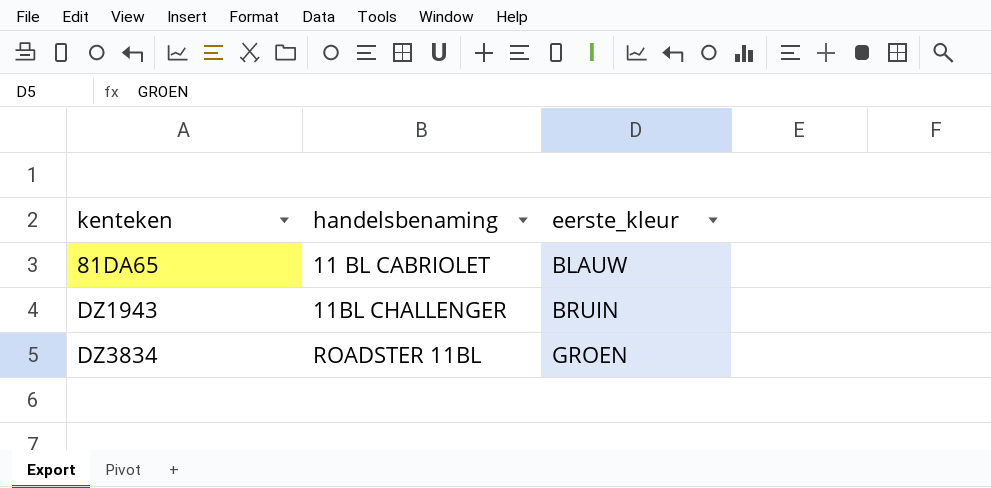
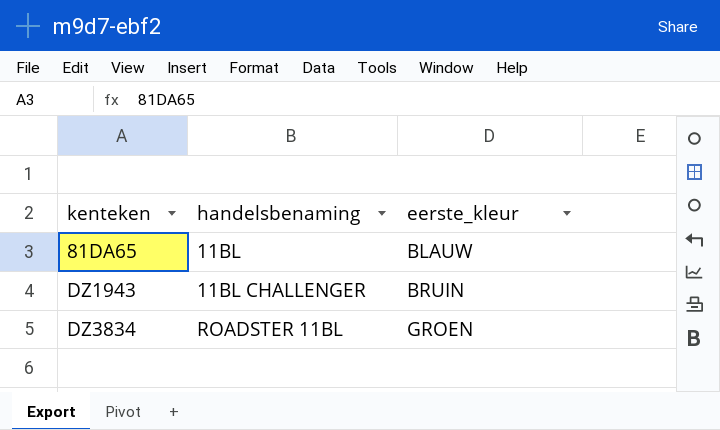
81DA65 | handelsbenaming: 11 BL CABRIOLET -> 11BL

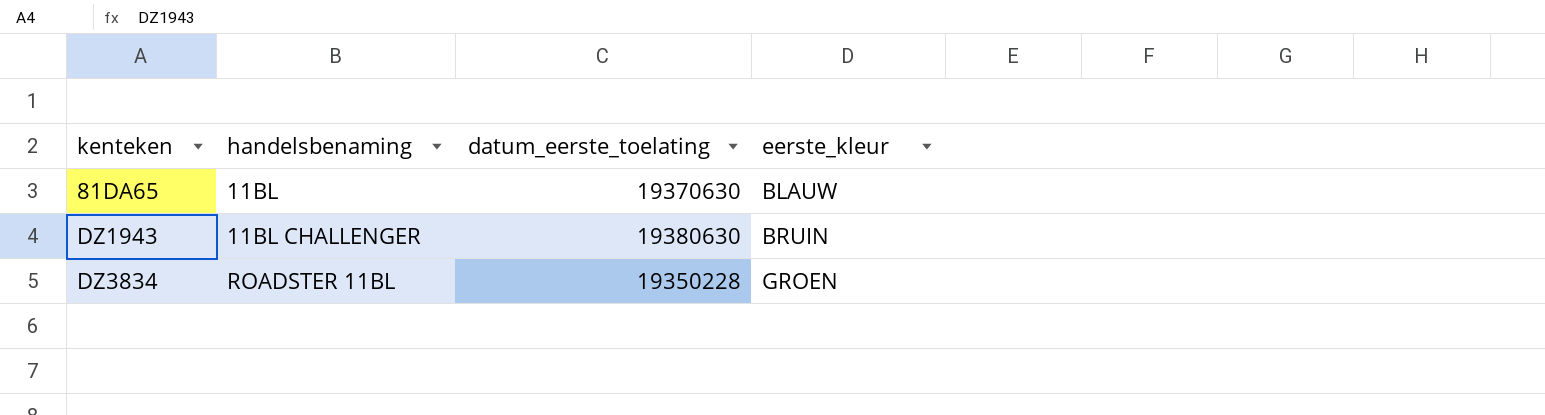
column datum_eerste_toelating | position: none -> 3

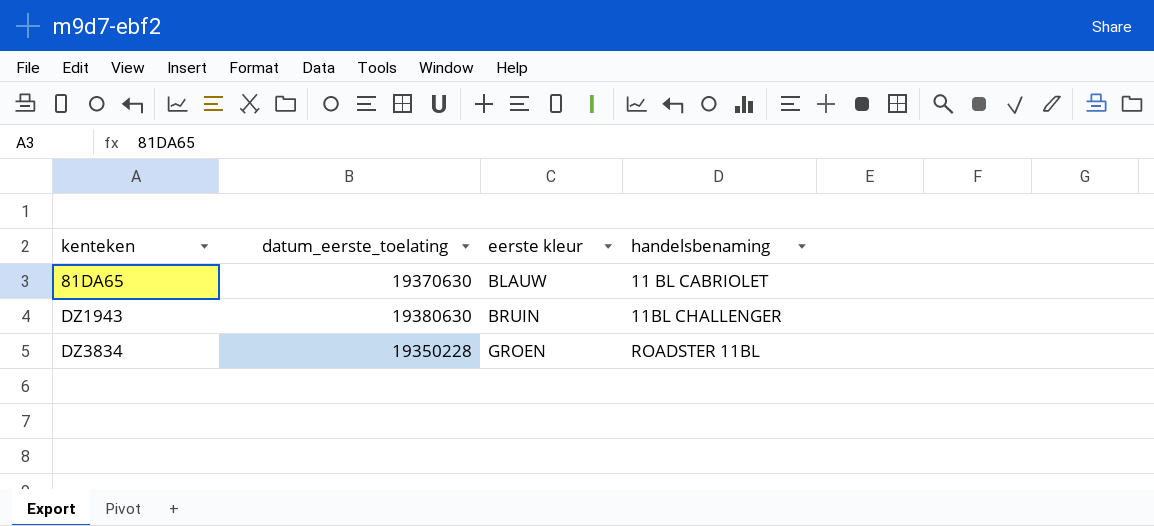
column name: eerste_kleur -> eerste kleur
column handelsbenaming | position: 2 -> 4
81DA65 | handelsbenaming: 11BL -> 11 BL CABRIOLET

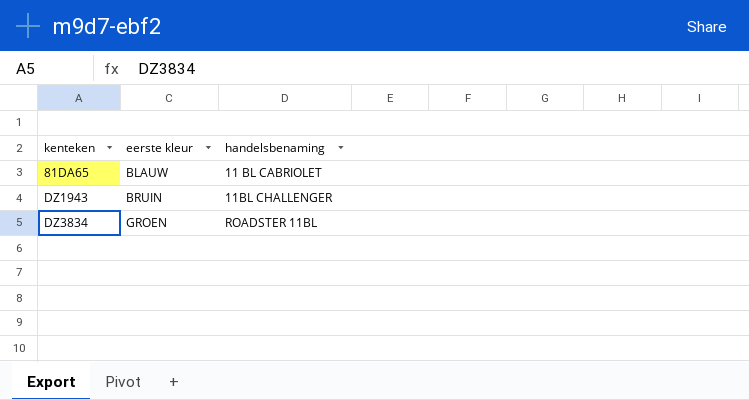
column datum_eerste_toelating | position: 2 -> none

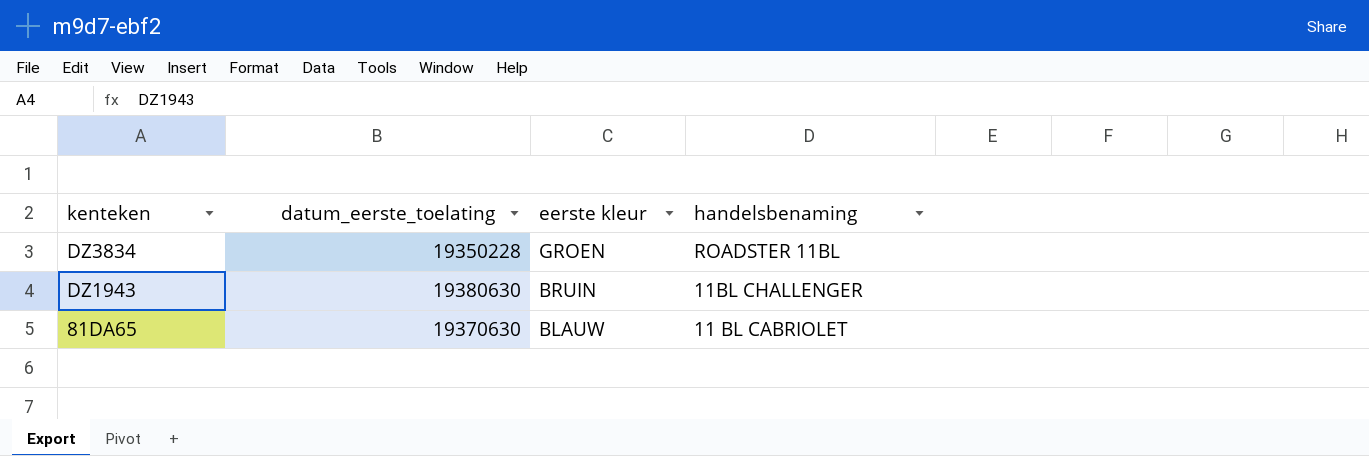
row order: kenteken ascending -> kenteken descending
column datum_eerste_toelating | position: none -> 2

